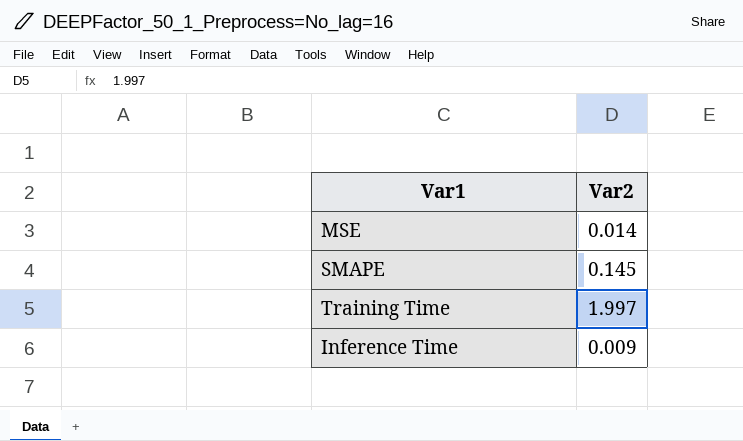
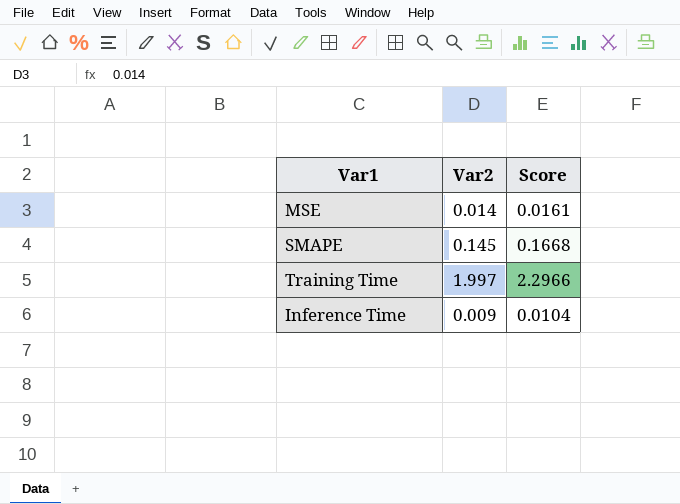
column Score | formula: none -> [Var2] * 1.15

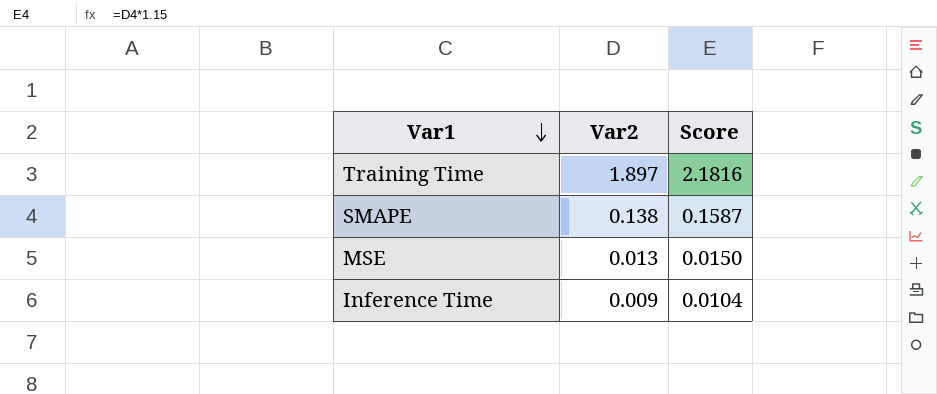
row order: none -> Var1 descending
Training Time | Var2: 1.997 -> 1.897
Training Time | Score: 2.2966 -> 2.1816
SMAPE | Var2: 0.145 -> 0.138
SMAPE | Score: 0.1668 -> 0.1587
MSE | Var2: 0.014 -> 0.013
MSE | Score: 0.0161 -> 0.0150

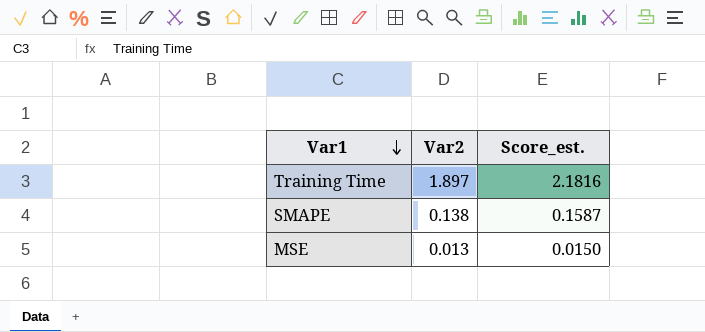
column name: Score -> Score_est.
row Inference Time: 0.009 | 0.0104 -> none

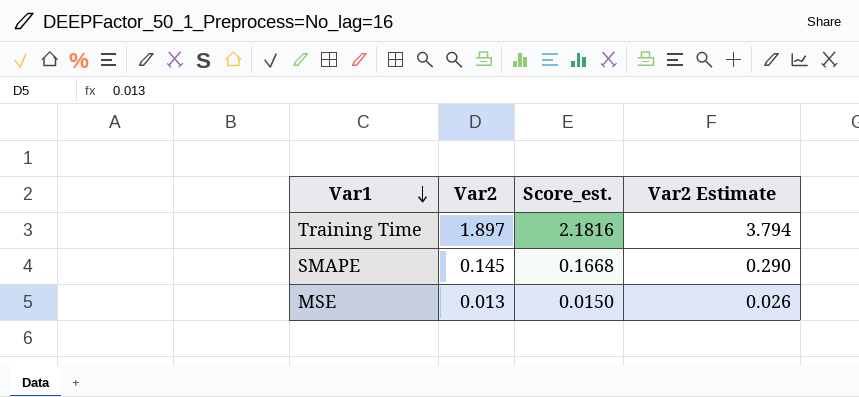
column Var2 Estimate | formula: none -> [Var2] * 2
SMAPE | Var2: 0.138 -> 0.145
SMAPE | Score_est.: 0.1587 -> 0.1668

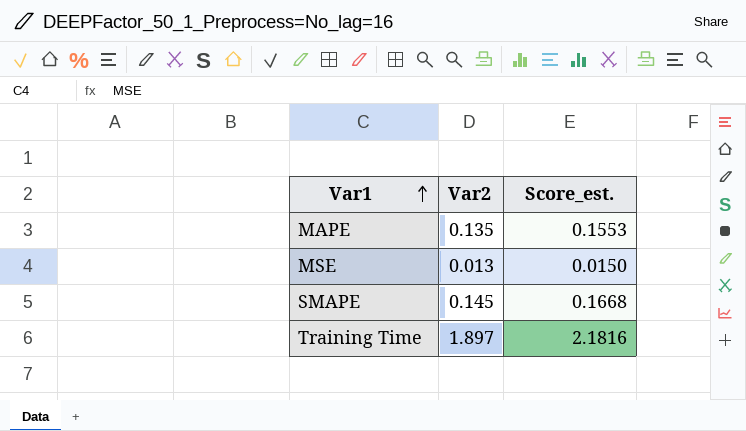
row order: Var1 descending -> Var1 ascending
column Var2 Estimate | formula: [Var2] * 2 -> none
row MAPE: none -> 0.135 | 0.1553

